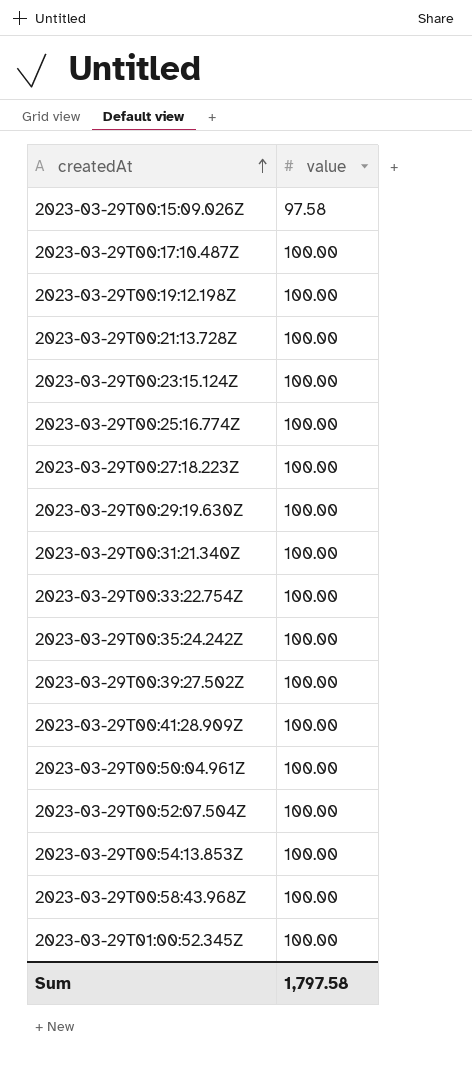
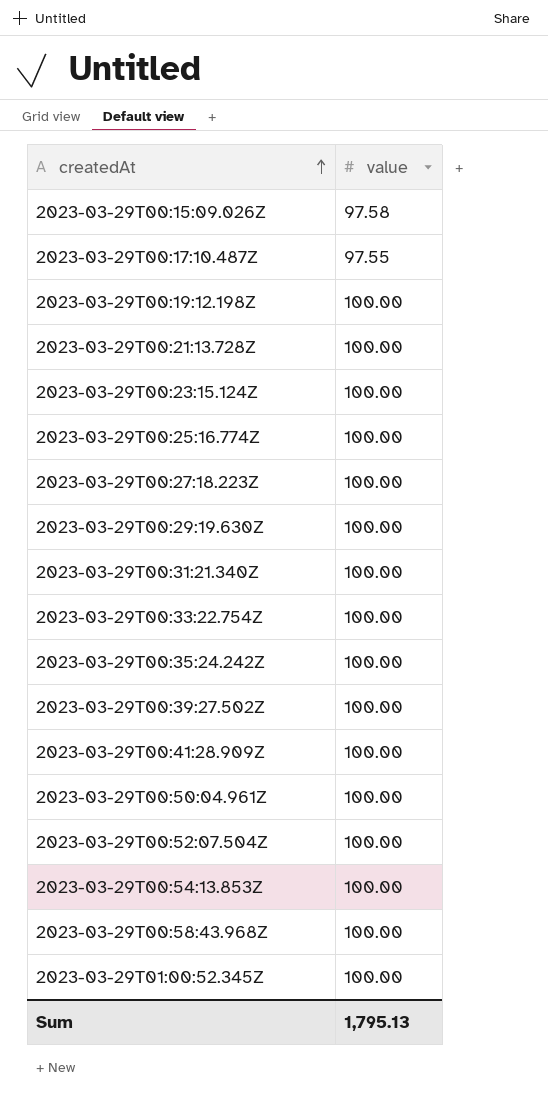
2023-03-29T00:17:10.487Z | value: 100.00 -> 97.55
Sum | value: 1,797.58 -> 1,795.13

